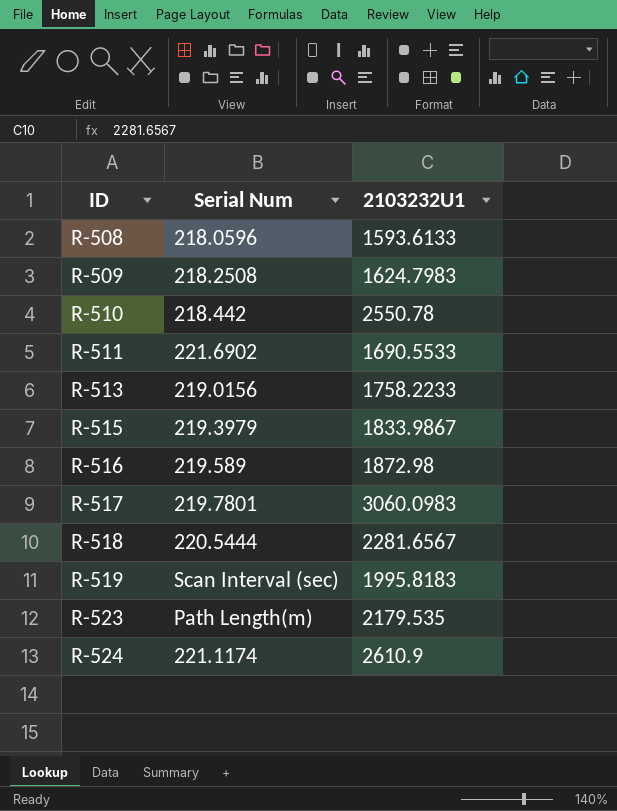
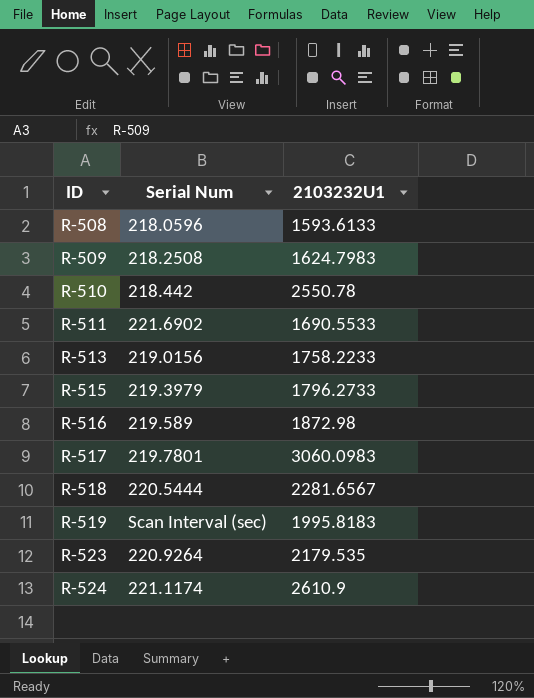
R-515 | 2103232U1: 1833.9867 -> 1796.2733
R-523 | Serial Num: Path Length(m) -> 220.9264

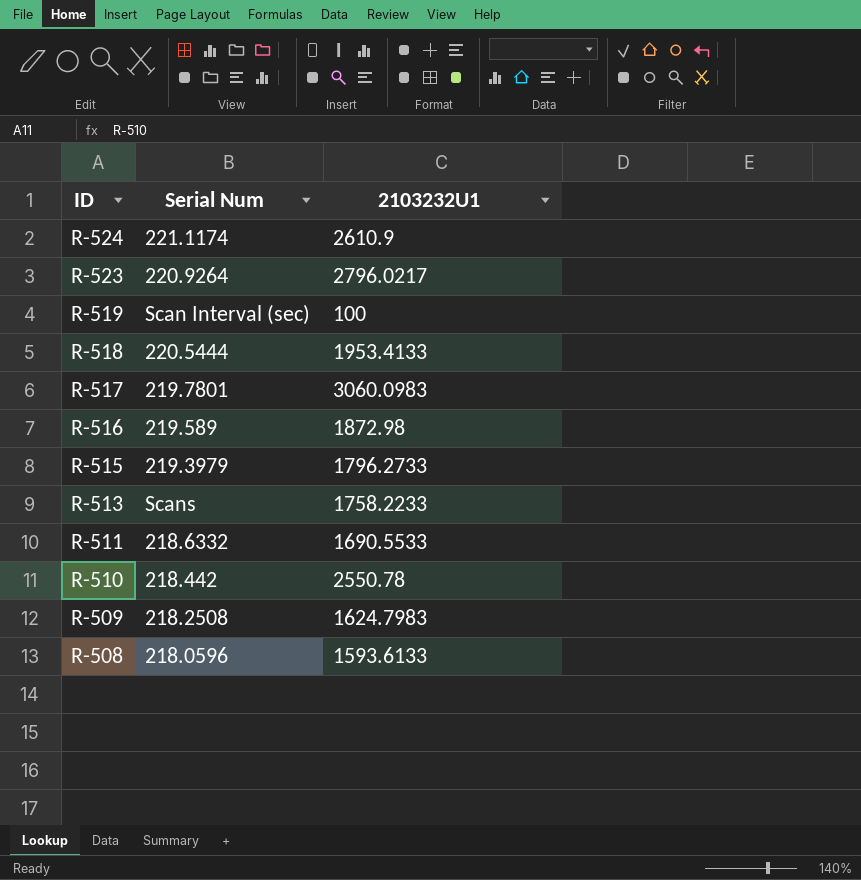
row order: ID ascending -> ID descending
R-523 | 2103232U1: 2179.535 -> 2796.0217
R-519 | 2103232U1: 1995.8183 -> 100
R-518 | 2103232U1: 2281.6567 -> 1953.4133
R-513 | Serial Num: 219.0156 -> Scans
R-511 | Serial Num: 221.6902 -> 218.6332

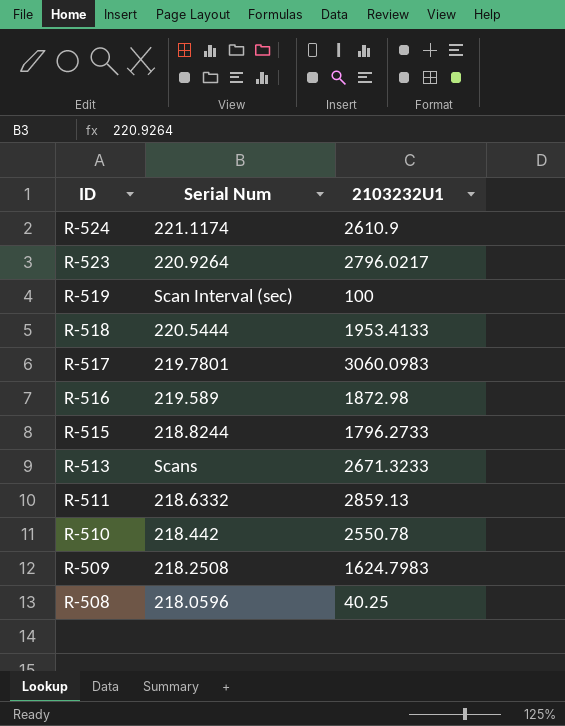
R-515 | Serial Num: 219.3979 -> 218.8244
R-513 | 2103232U1: 1758.2233 -> 2671.3233
R-511 | 2103232U1: 1690.5533 -> 2859.13
R-508 | 2103232U1: 1593.6133 -> 40.25

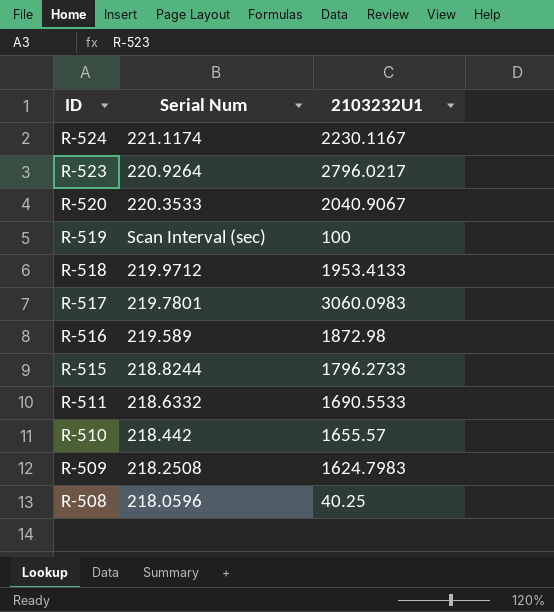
row R-513: Scans | 2671.3233 -> none
R-524 | 2103232U1: 2610.9 -> 2230.1167
row R-520: none -> 220.3533 | 2040.9067
R-518 | Serial Num: 220.5444 -> 219.9712
R-511 | 2103232U1: 2859.13 -> 1690.5533
R-510 | 2103232U1: 2550.78 -> 1655.57

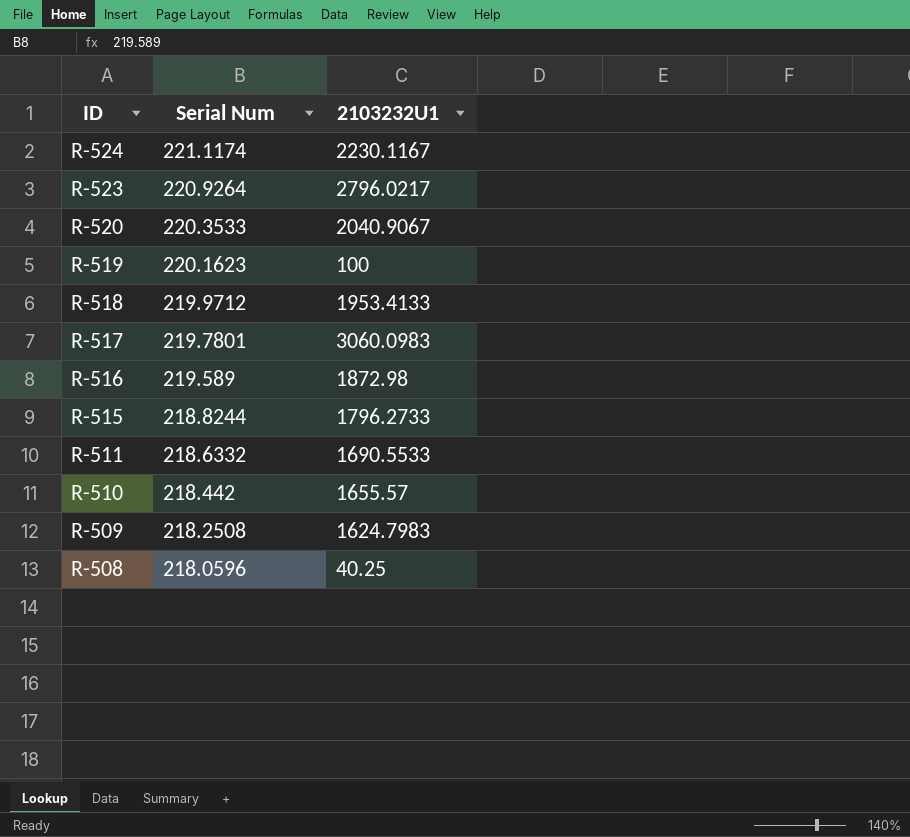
R-519 | Serial Num: Scan Interval (sec) -> 220.1623

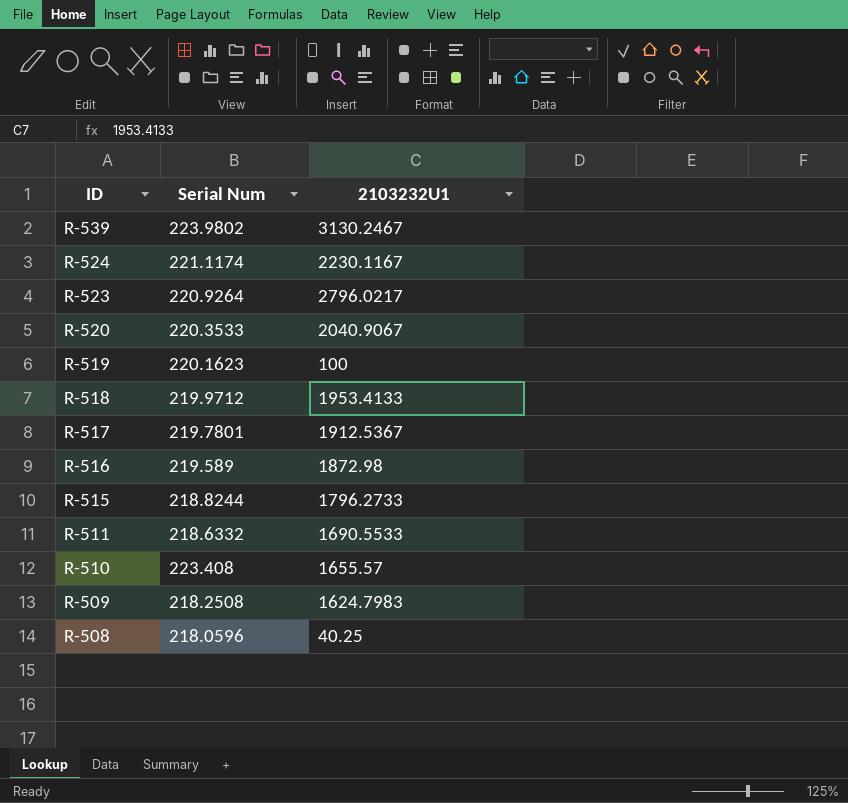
row R-539: none -> 223.9802 | 3130.2467
R-517 | 2103232U1: 3060.0983 -> 1912.5367
R-510 | Serial Num: 218.442 -> 223.408

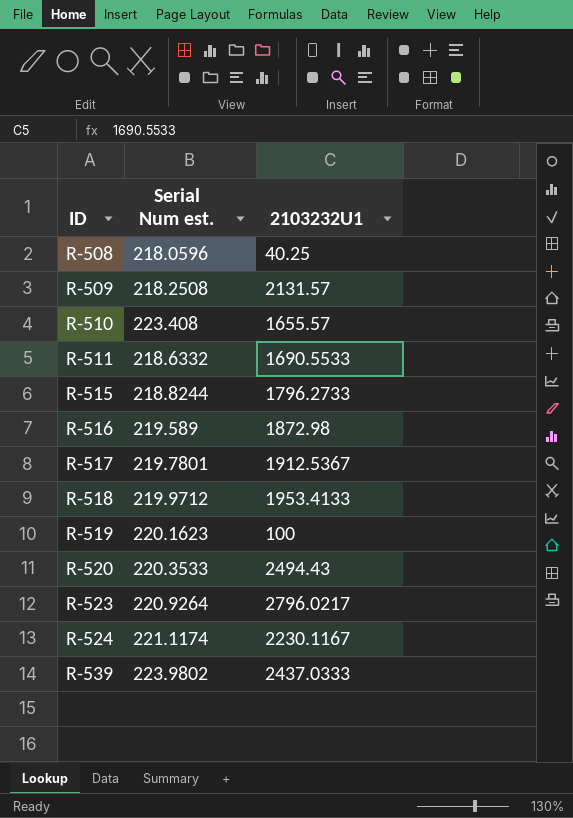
row order: ID descending -> ID ascending
column name: Serial Num -> Serial Num est.
R-509 | 2103232U1: 1624.7983 -> 2131.57
R-520 | 2103232U1: 2040.9067 -> 2494.43
R-539 | 2103232U1: 3130.2467 -> 2437.0333

